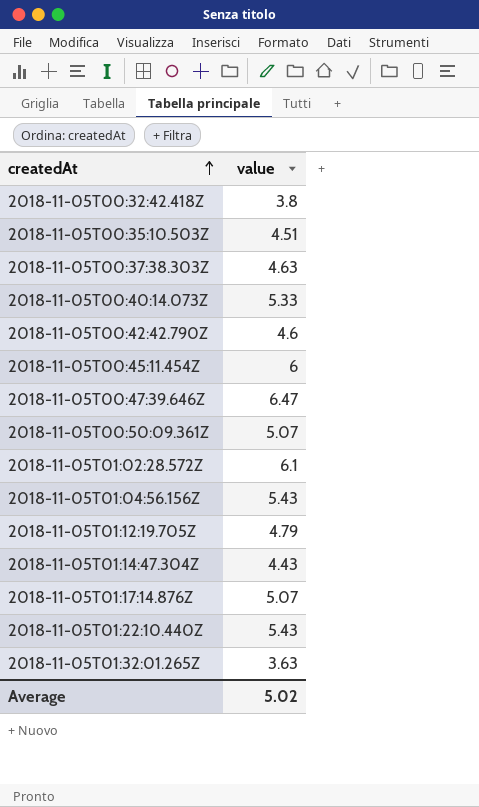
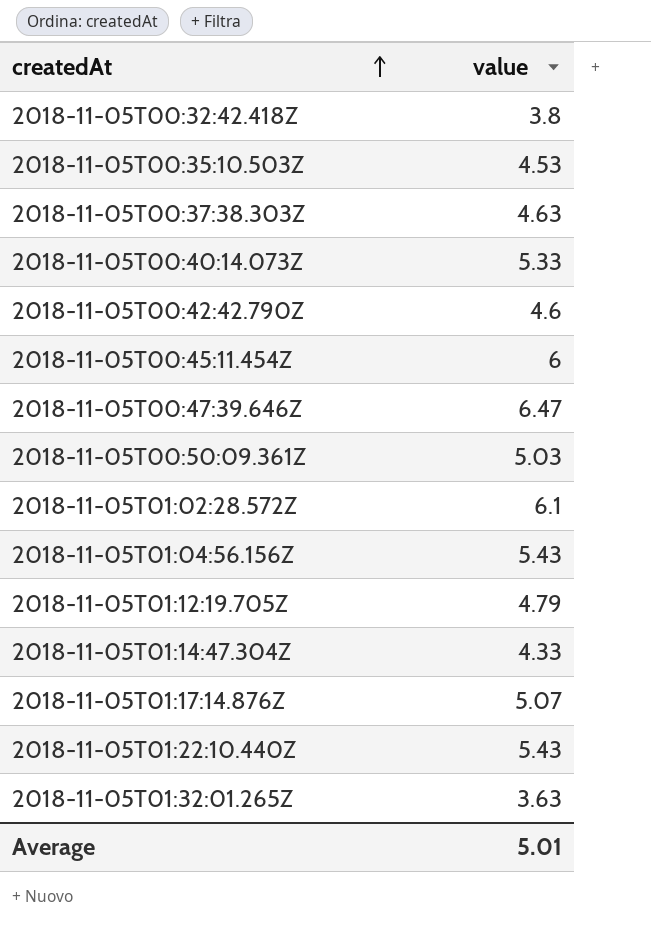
2018-11-05T00:35:10.503Z | value: 4.51 -> 4.53
2018-11-05T00:50:09.361Z | value: 5.07 -> 5.03
2018-11-05T01:14:47.304Z | value: 4.43 -> 4.33
Average | value: 5.02 -> 5.01

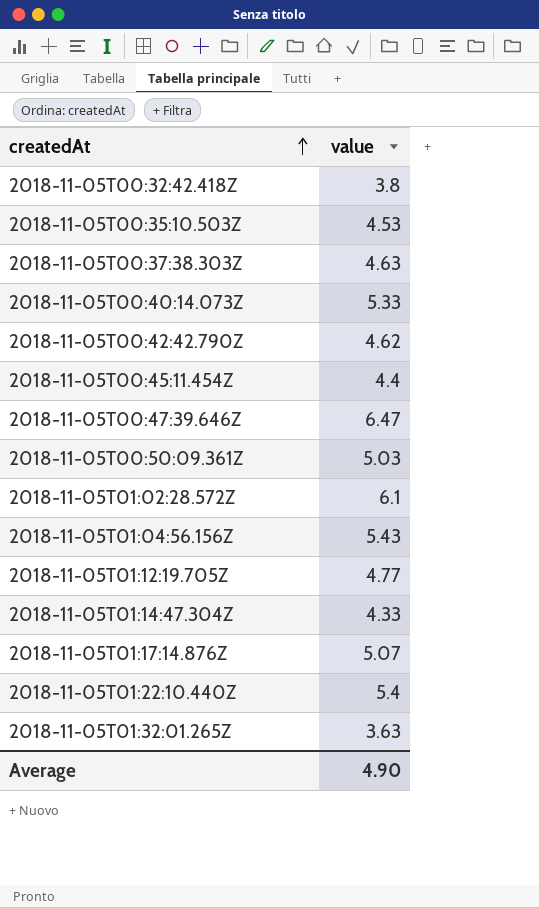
2018-11-05T00:42:42.790Z | value: 4.6 -> 4.62
2018-11-05T00:45:11.454Z | value: 6 -> 4.4
2018-11-05T01:12:19.705Z | value: 4.79 -> 4.77
2018-11-05T01:22:10.440Z | value: 5.43 -> 5.4
Average | value: 5.01 -> 4.90

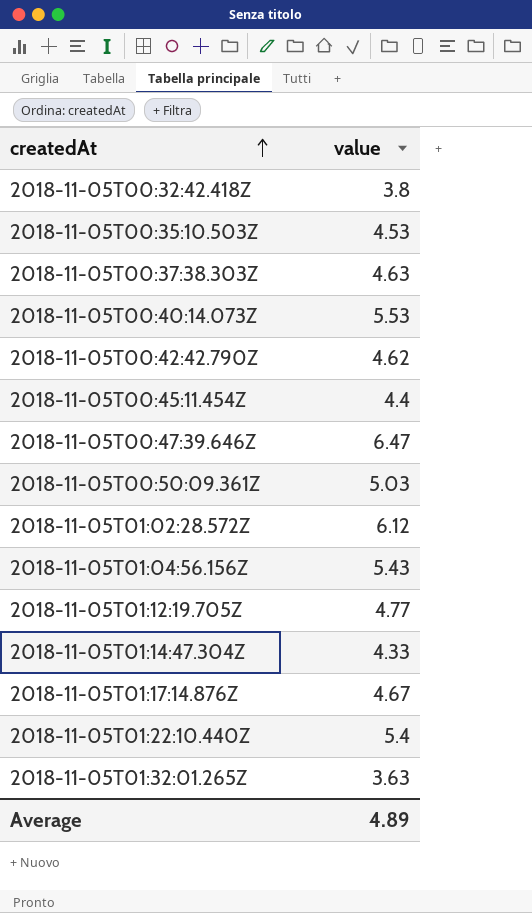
2018-11-05T00:40:14.073Z | value: 5.33 -> 5.53
2018-11-05T01:02:28.572Z | value: 6.1 -> 6.12
2018-11-05T01:17:14.876Z | value: 5.07 -> 4.67
Average | value: 4.90 -> 4.89

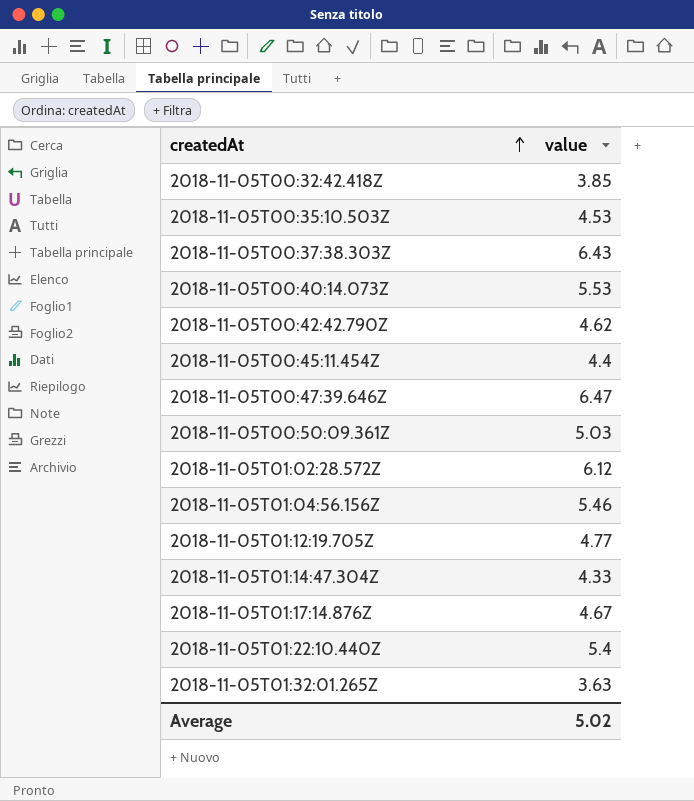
2018-11-05T00:32:42.418Z | value: 3.8 -> 3.85
2018-11-05T00:37:38.303Z | value: 4.63 -> 6.43
2018-11-05T01:04:56.156Z | value: 5.43 -> 5.46
Average | value: 4.89 -> 5.02

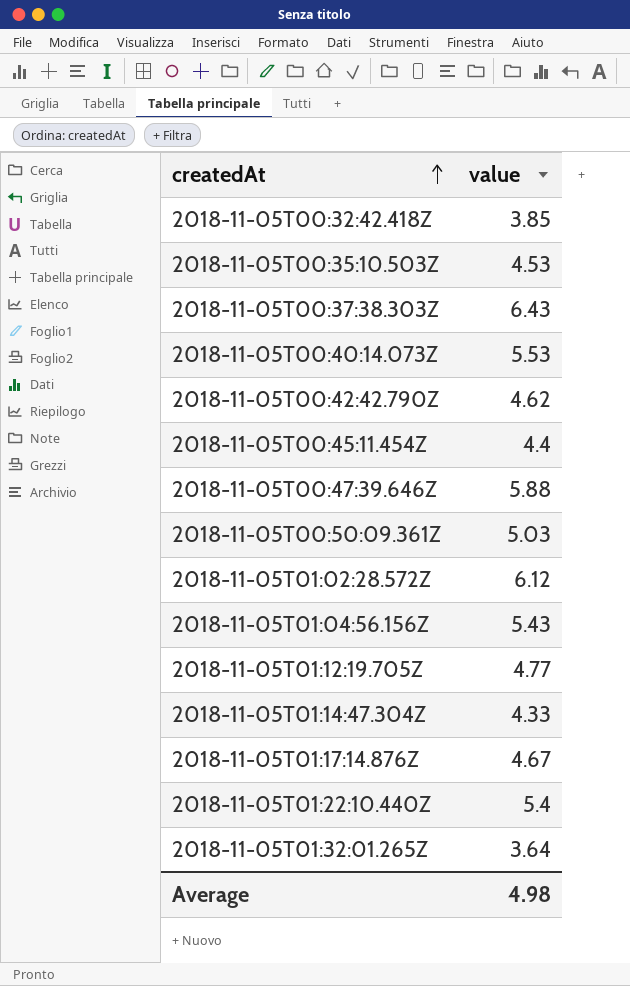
2018-11-05T00:47:39.646Z | value: 6.47 -> 5.88
2018-11-05T01:04:56.156Z | value: 5.46 -> 5.43
2018-11-05T01:32:01.265Z | value: 3.63 -> 3.64
Average | value: 5.02 -> 4.98

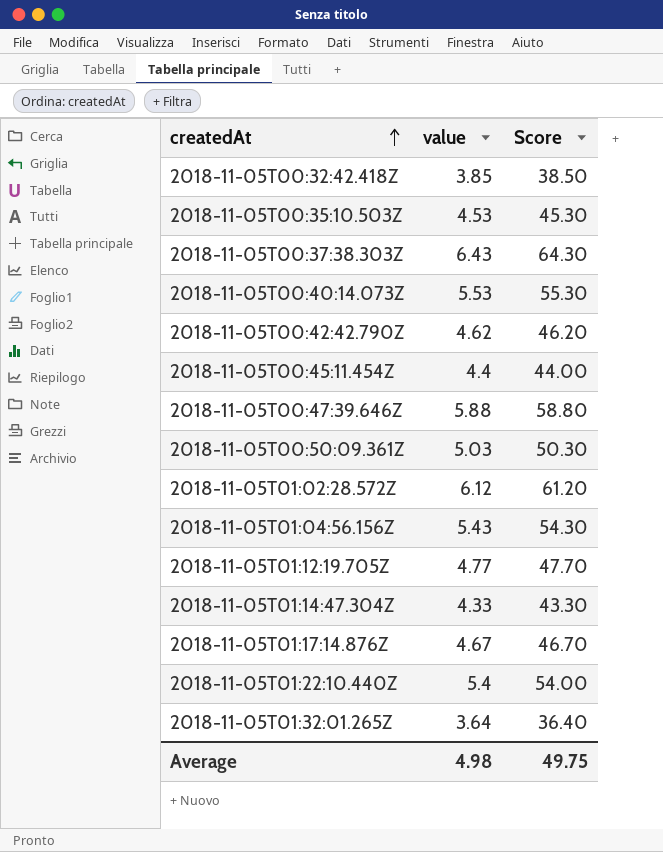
column Score | formula: none -> [value] * 10

